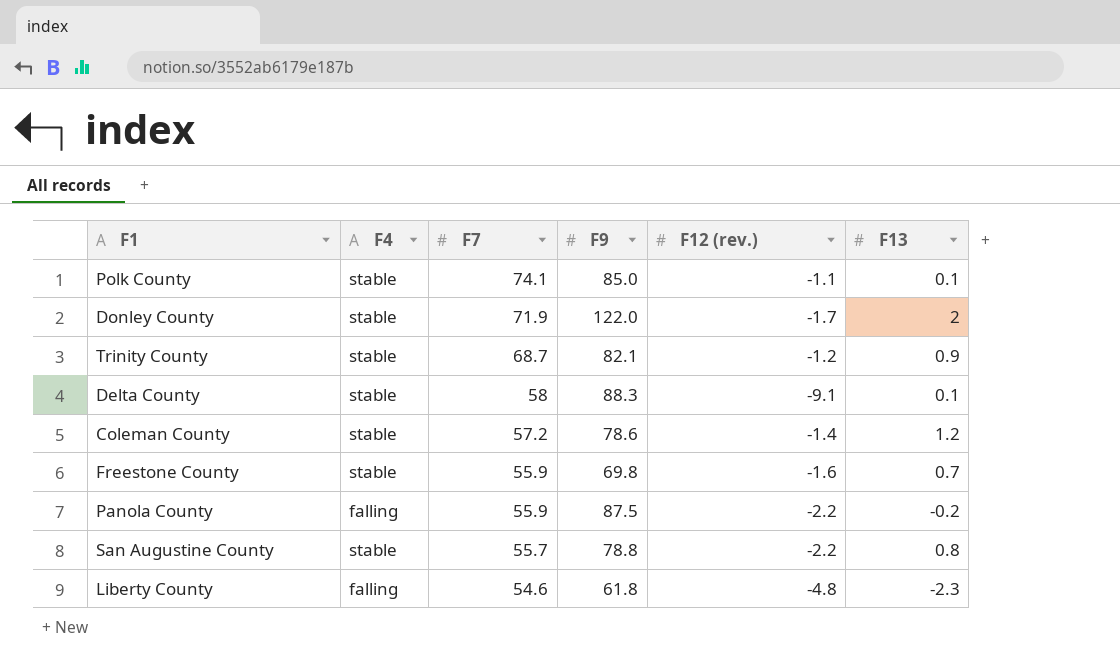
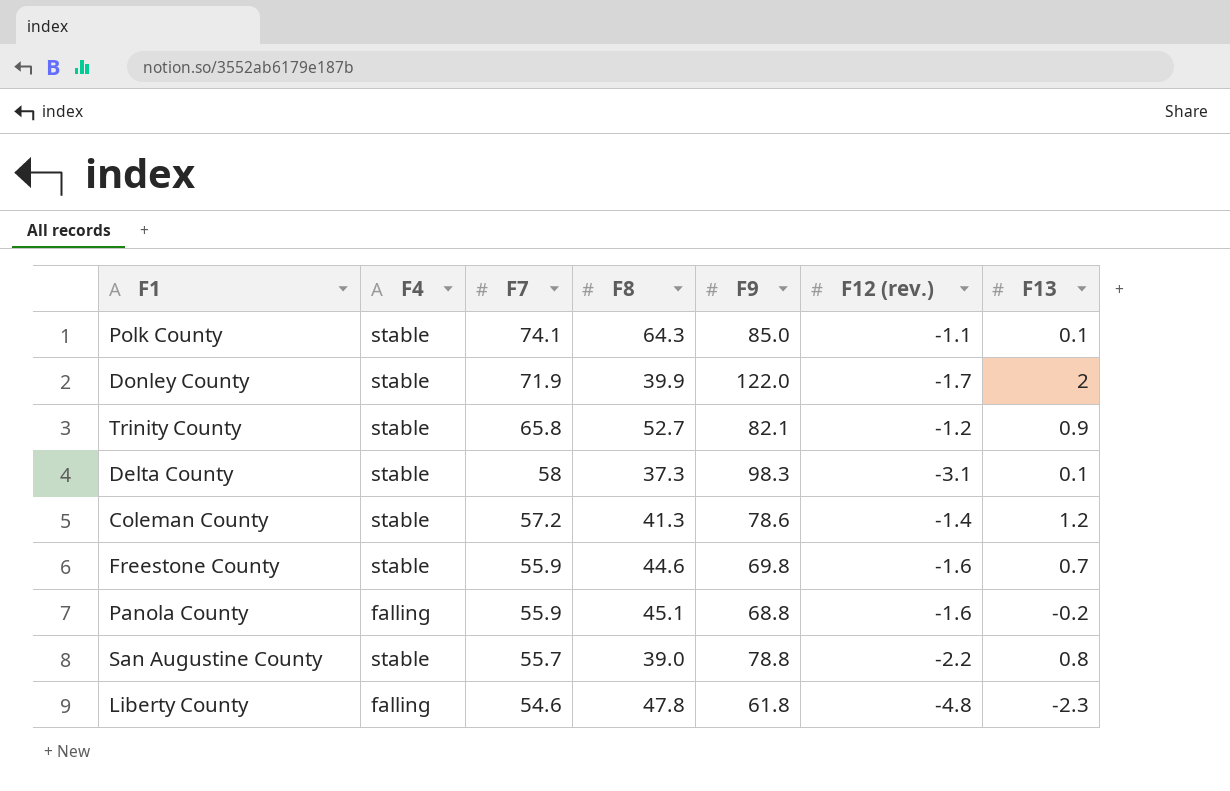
column F8 | position: none -> 4
Trinity County | F7: 68.7 -> 65.8
Delta County | F9: 88.3 -> 98.3
Delta County | F12 (rev.): -9.1 -> -3.1
Panola County | F9: 87.5 -> 68.8
Panola County | F12 (rev.): -2.2 -> -1.6

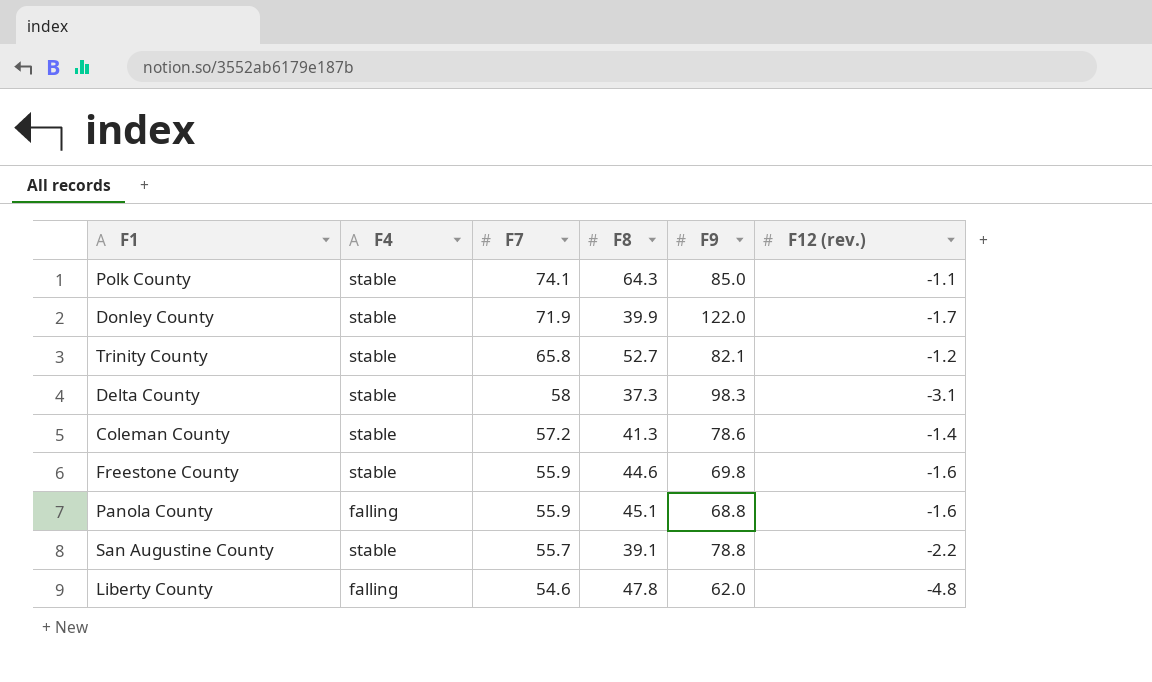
column F13 | position: 7 -> none
San Augustine County | F8: 39.0 -> 39.1
Liberty County | F9: 61.8 -> 62.0

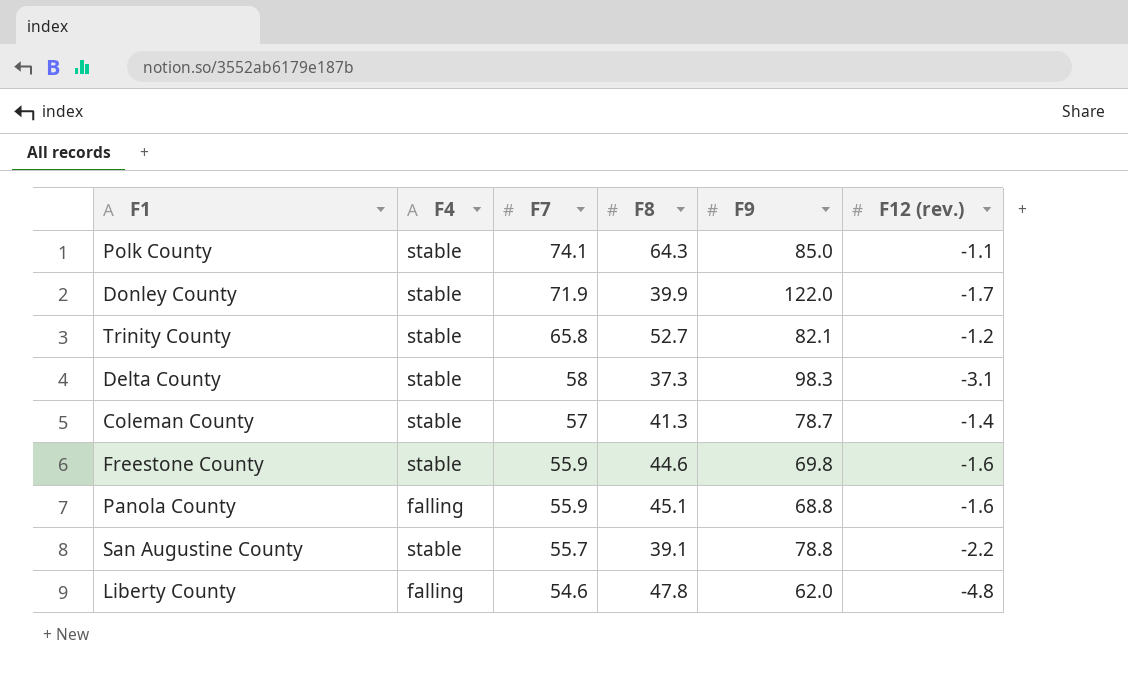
Coleman County | F7: 57.2 -> 57
Coleman County | F9: 78.6 -> 78.7

